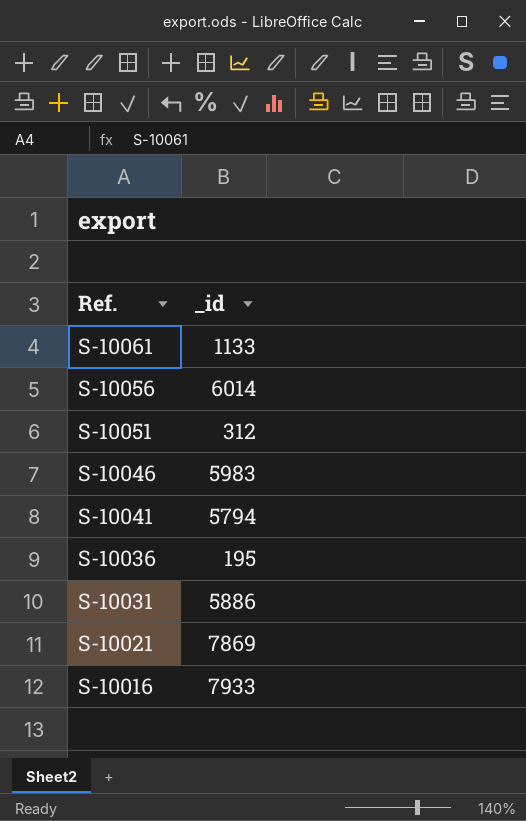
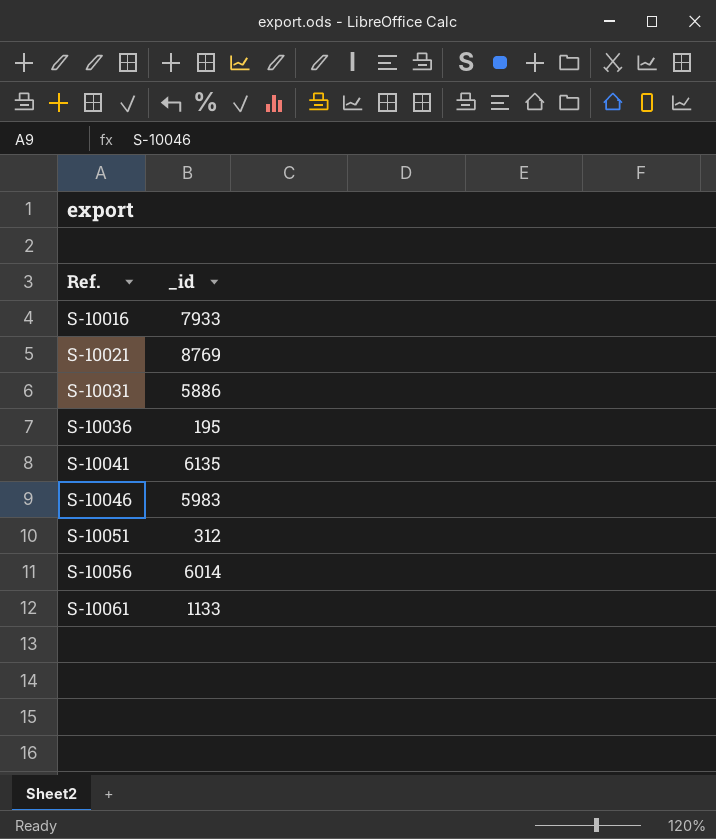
row order: Ref. descending -> Ref. ascending
S-10021 | _id: 7869 -> 8769
S-10041 | _id: 5794 -> 6135

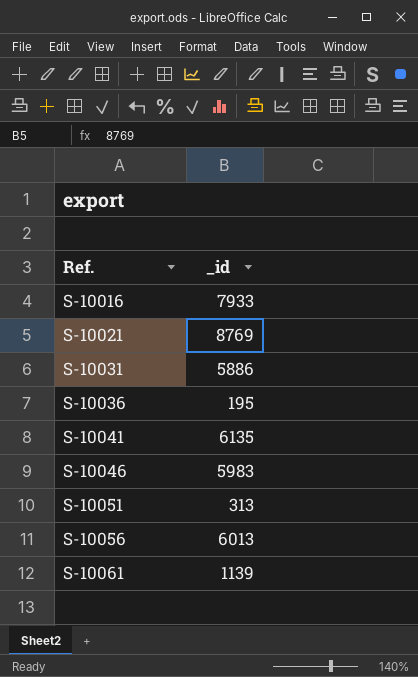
S-10051 | _id: 312 -> 313
S-10056 | _id: 6014 -> 6013
S-10061 | _id: 1133 -> 1139

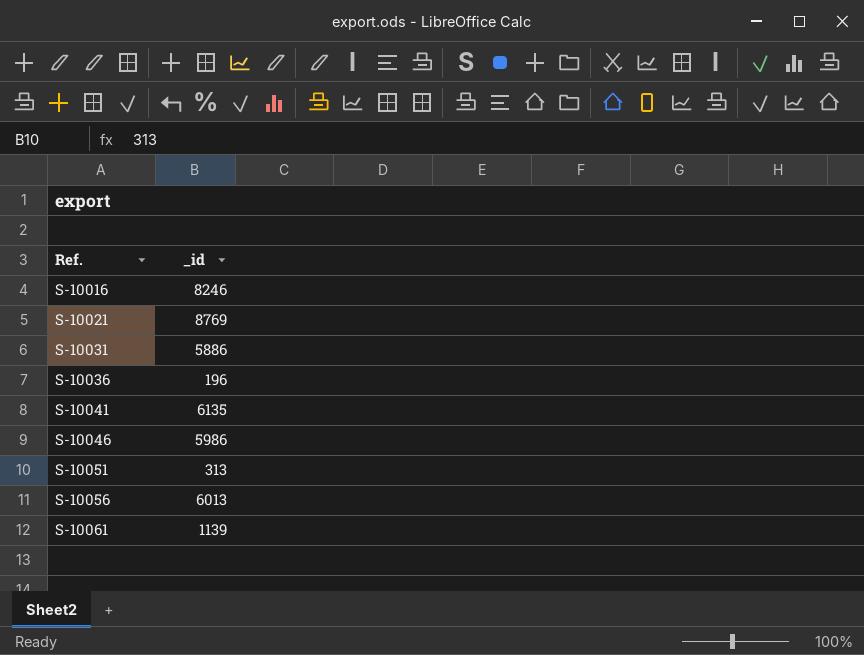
S-10016 | _id: 7933 -> 8246
S-10036 | _id: 195 -> 196
S-10046 | _id: 5983 -> 5986

